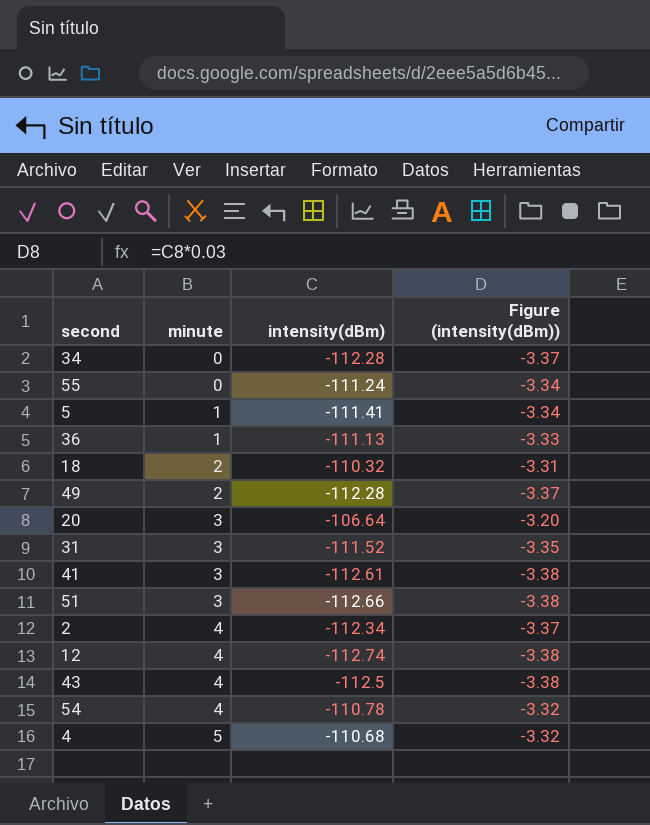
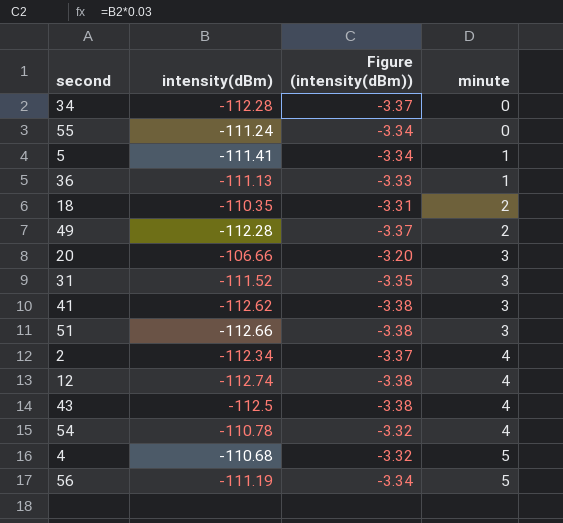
column minute | position: 2 -> 4
18 | intensity(dBm): -110.32 -> -110.35
20 | intensity(dBm): -106.64 -> -106.66
41 | intensity(dBm): -112.61 -> -112.62
row 56: none -> -111.19 | -3.34 | 5

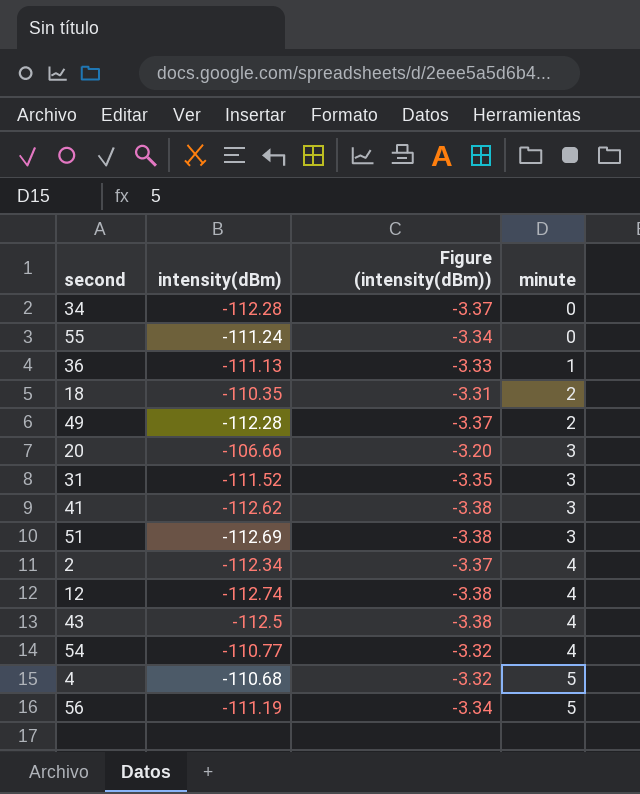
row 5: -111.41 | -3.34 | 1 -> none
51 | intensity(dBm): -112.66 -> -112.69
54 | intensity(dBm): -110.78 -> -110.77

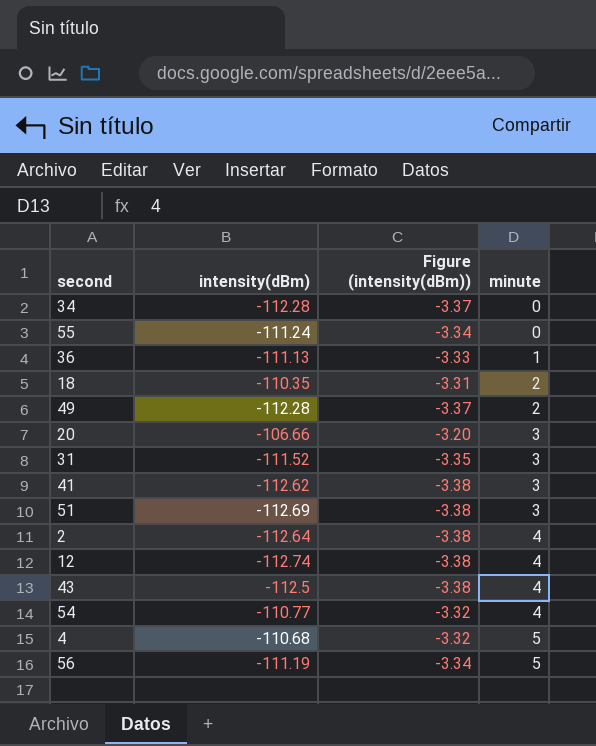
2 | intensity(dBm): -112.34 -> -112.64
2 | Figure (intensity(dBm)): -3.37 -> -3.38

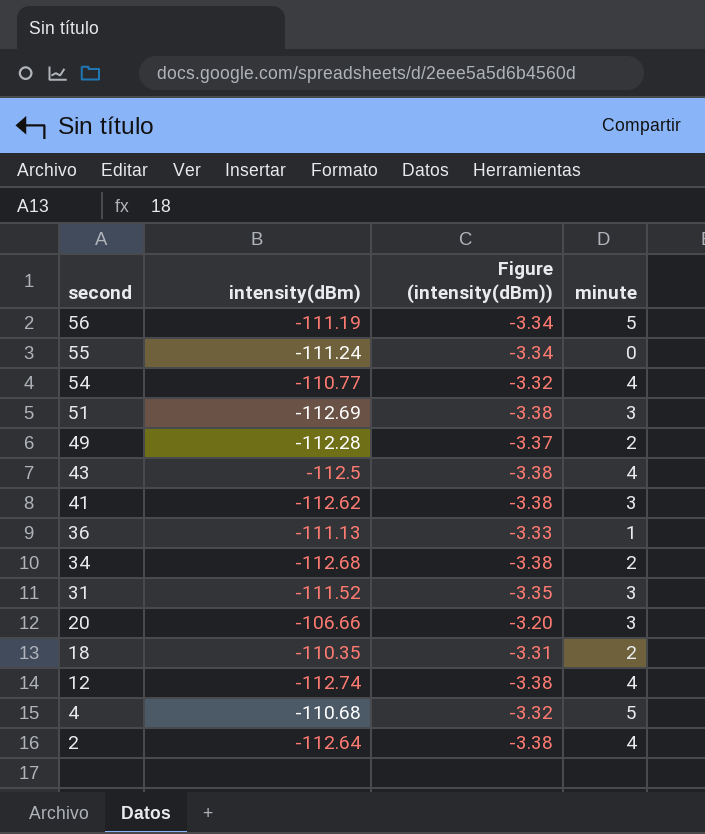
row order: minute ascending -> second descending
34 | intensity(dBm): -112.28 -> -112.68
34 | Figure (intensity(dBm)): -3.37 -> -3.38
34 | minute: 0 -> 2

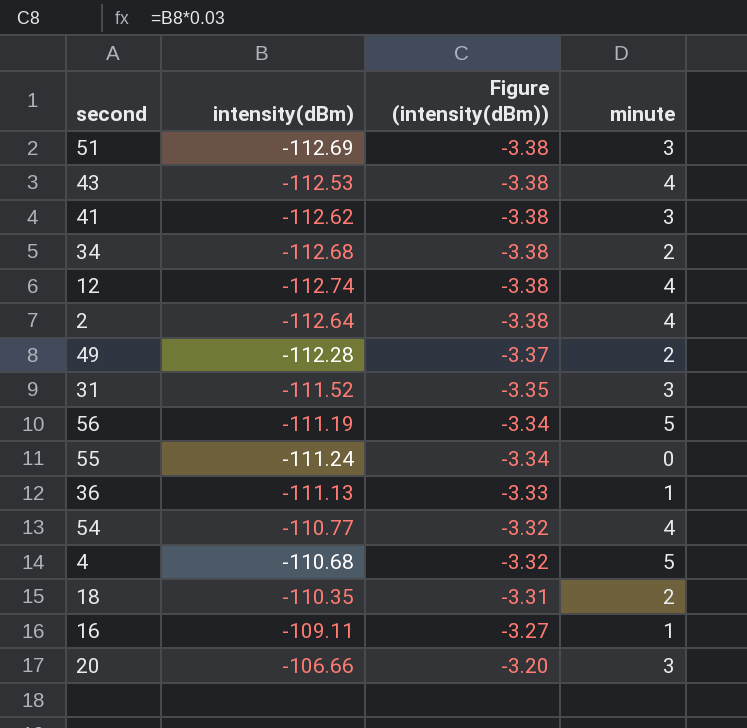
row order: second descending -> Figure (intensity(dBm)) ascending
43 | intensity(dBm): -112.5 -> -112.53
row 16: none -> -109.11 | -3.27 | 1

